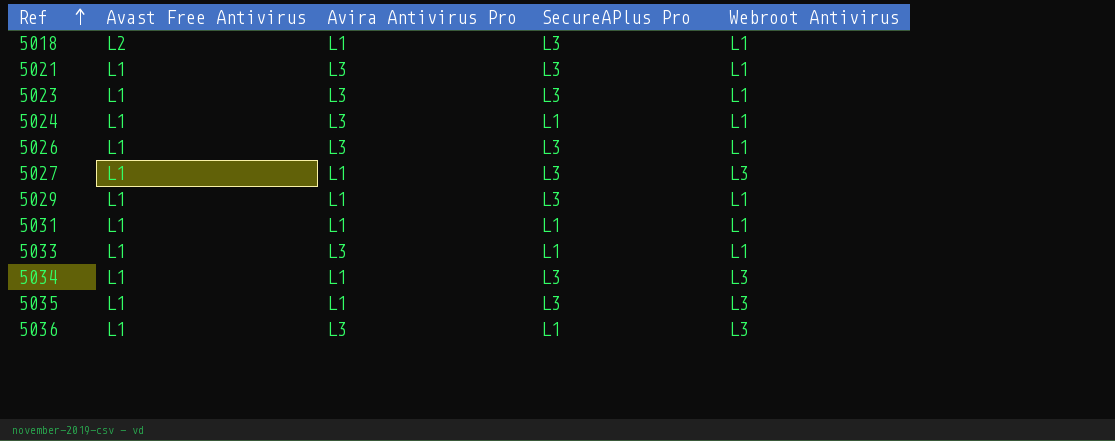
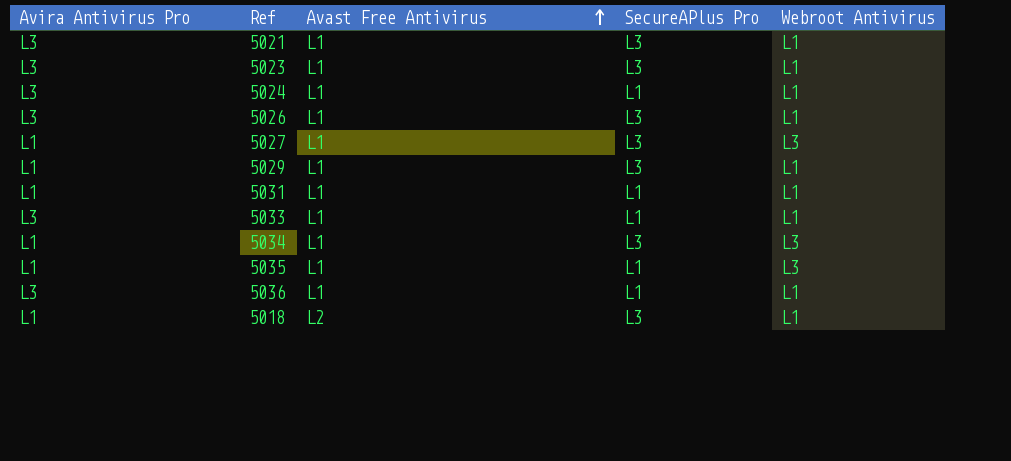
row order: Ref ascending -> Avast Free Antivirus ascending
column Avira Antivirus Pro | position: 3 -> 1
5035 | SecureAPlus Pro: L3 -> L1
5036 | Webroot Antivirus: L3 -> L1

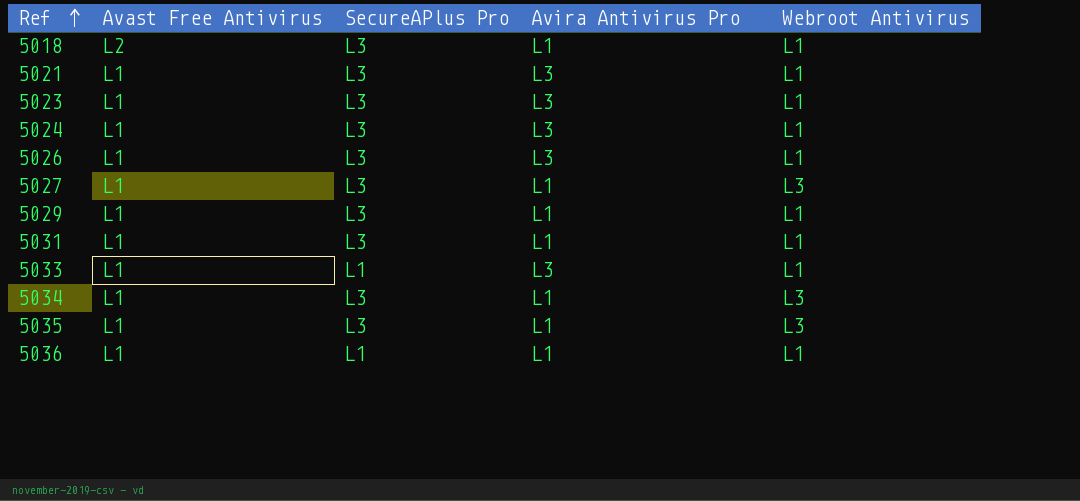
row order: Avast Free Antivirus ascending -> Ref ascending
column Avira Antivirus Pro | position: 1 -> 4
5024 | SecureAPlus Pro: L1 -> L3
5031 | SecureAPlus Pro: L1 -> L3
5035 | SecureAPlus Pro: L1 -> L3
5036 | Avira Antivirus Pro: L3 -> L1

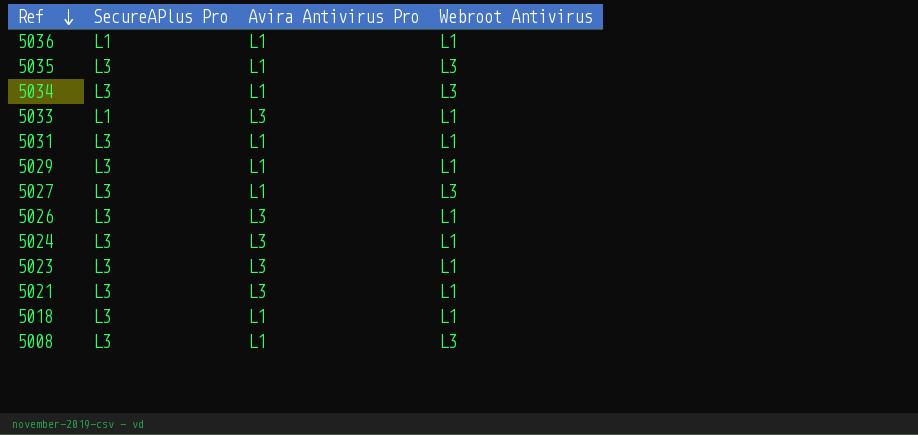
row order: Ref ascending -> Ref descending
column Avast Free Antivirus | position: 2 -> none
row 5008: none -> L3 | L1 | L3

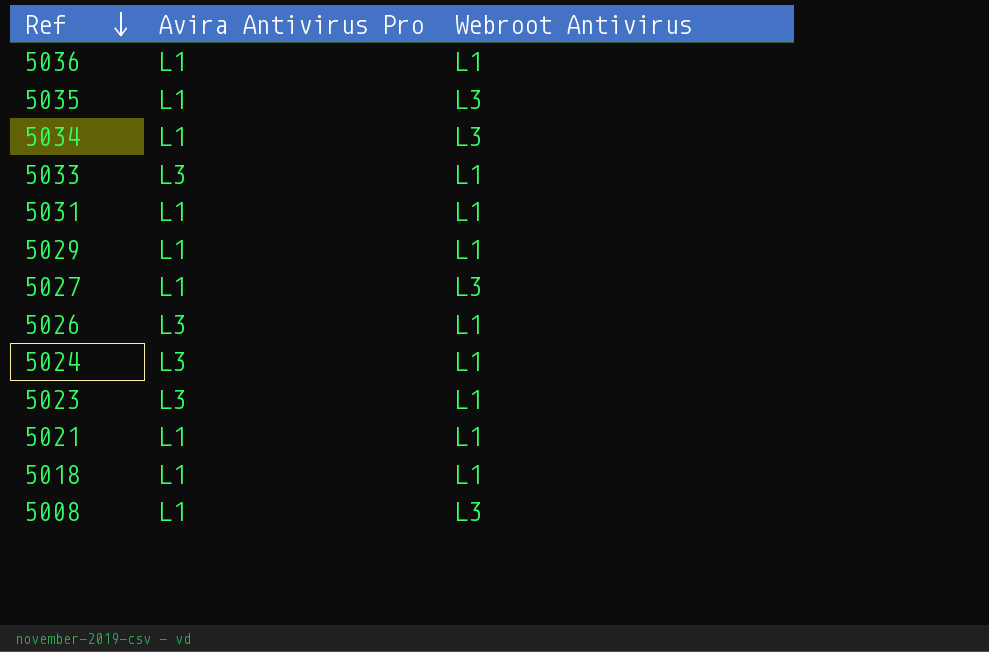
column SecureAPlus Pro | position: 2 -> none
5021 | Avira Antivirus Pro: L3 -> L1

